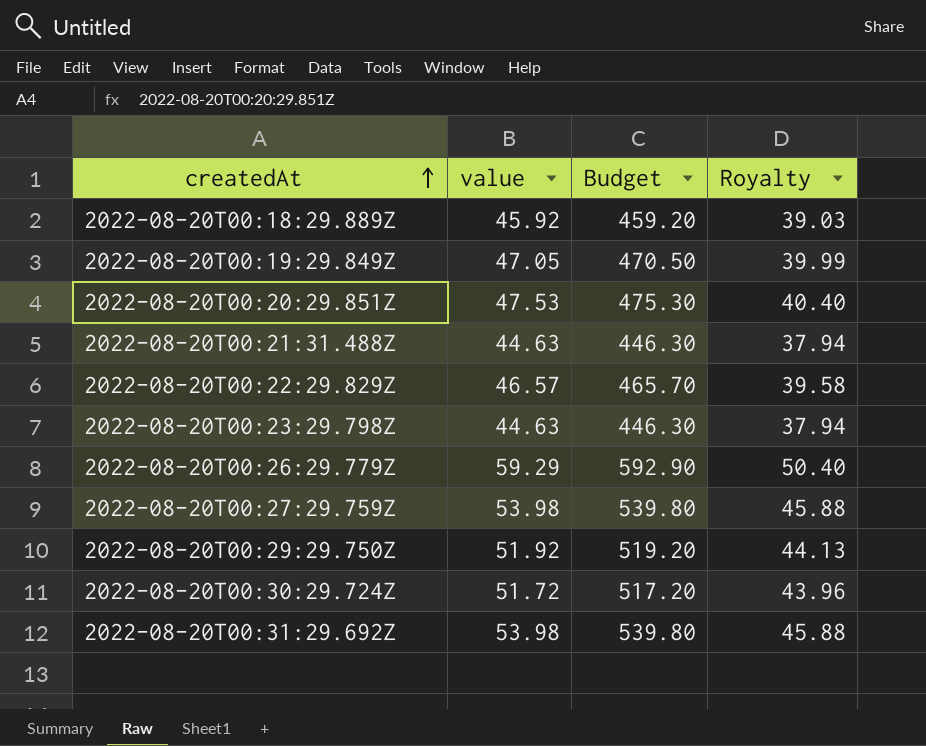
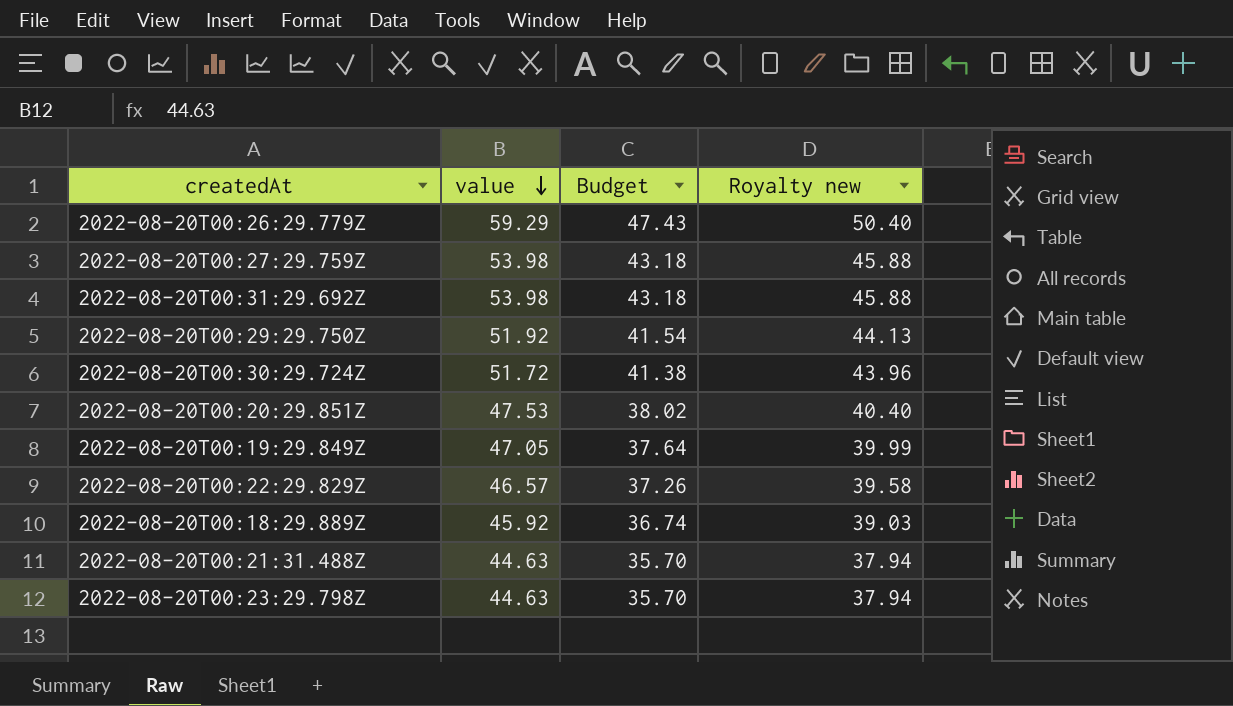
row order: createdAt ascending -> value descending
column Budget | formula: [value] * 10 -> [value] * 0.8
column name: Royalty -> Royalty new

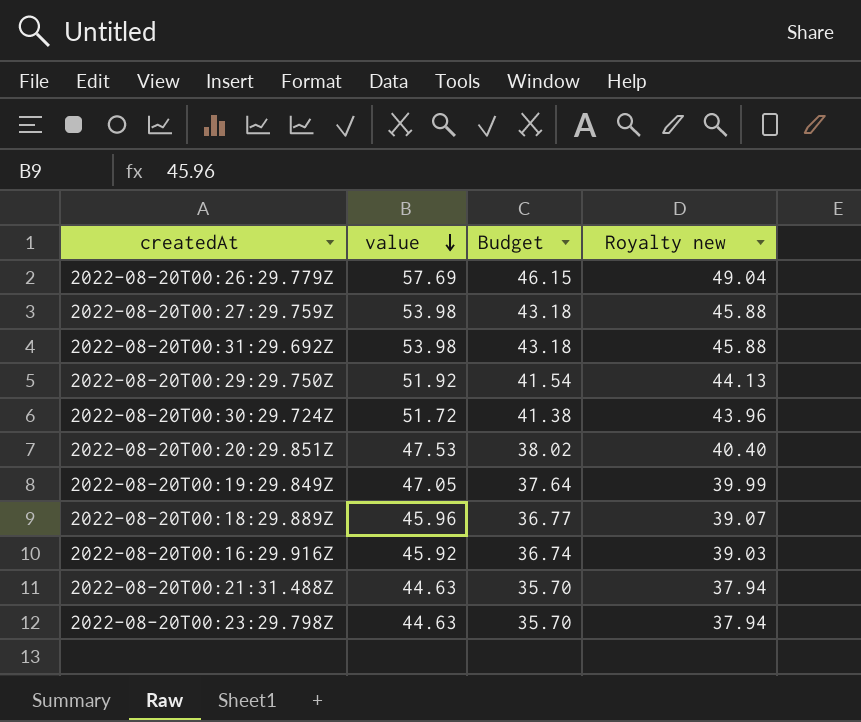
row 2022-08-20T00:22:29.829Z: 46.57 | 37.26 | 39.58 -> none
2022-08-20T00:26:29.779Z | value: 59.29 -> 57.69
2022-08-20T00:26:29.779Z | Budget: 47.43 -> 46.15
2022-08-20T00:26:29.779Z | Royalty new: 50.40 -> 49.04
2022-08-20T00:18:29.889Z | value: 45.92 -> 45.96
2022-08-20T00:18:29.889Z | Budget: 36.74 -> 36.77
2022-08-20T00:18:29.889Z | Royalty new: 39.03 -> 39.07
row 2022-08-20T00:16:29.916Z: none -> 45.92 | 36.74 | 39.03

